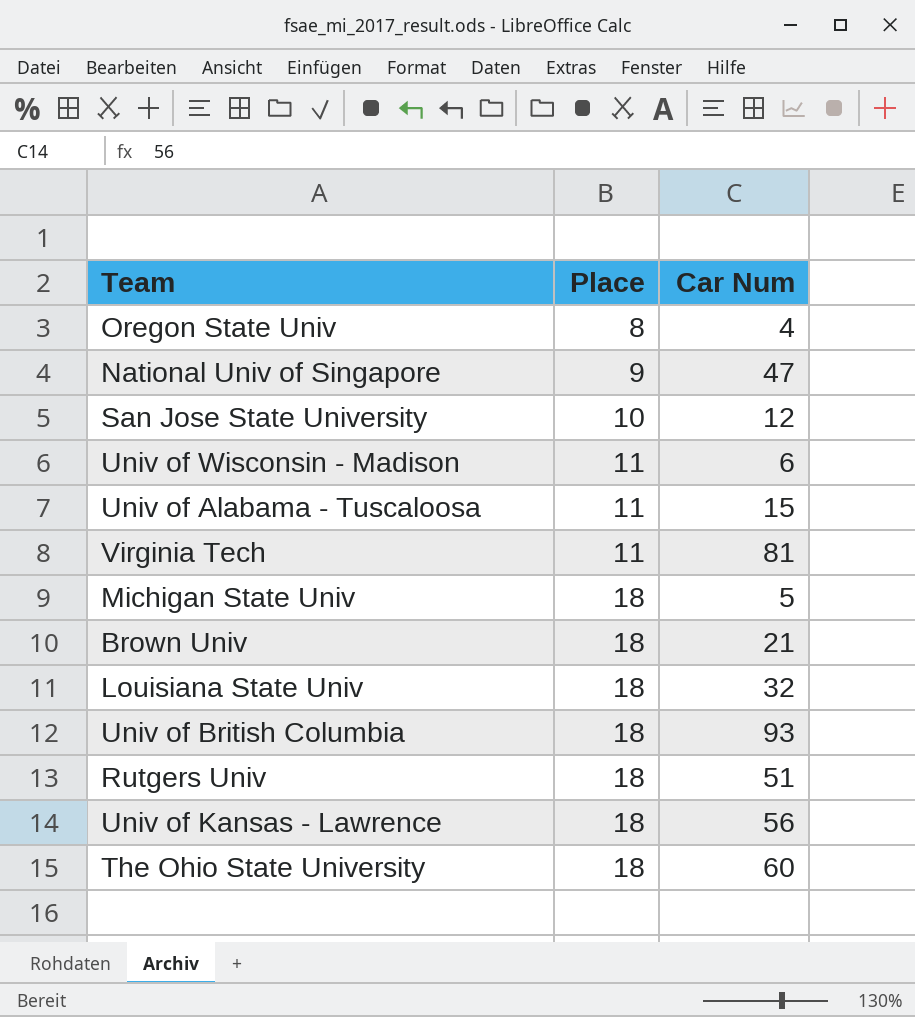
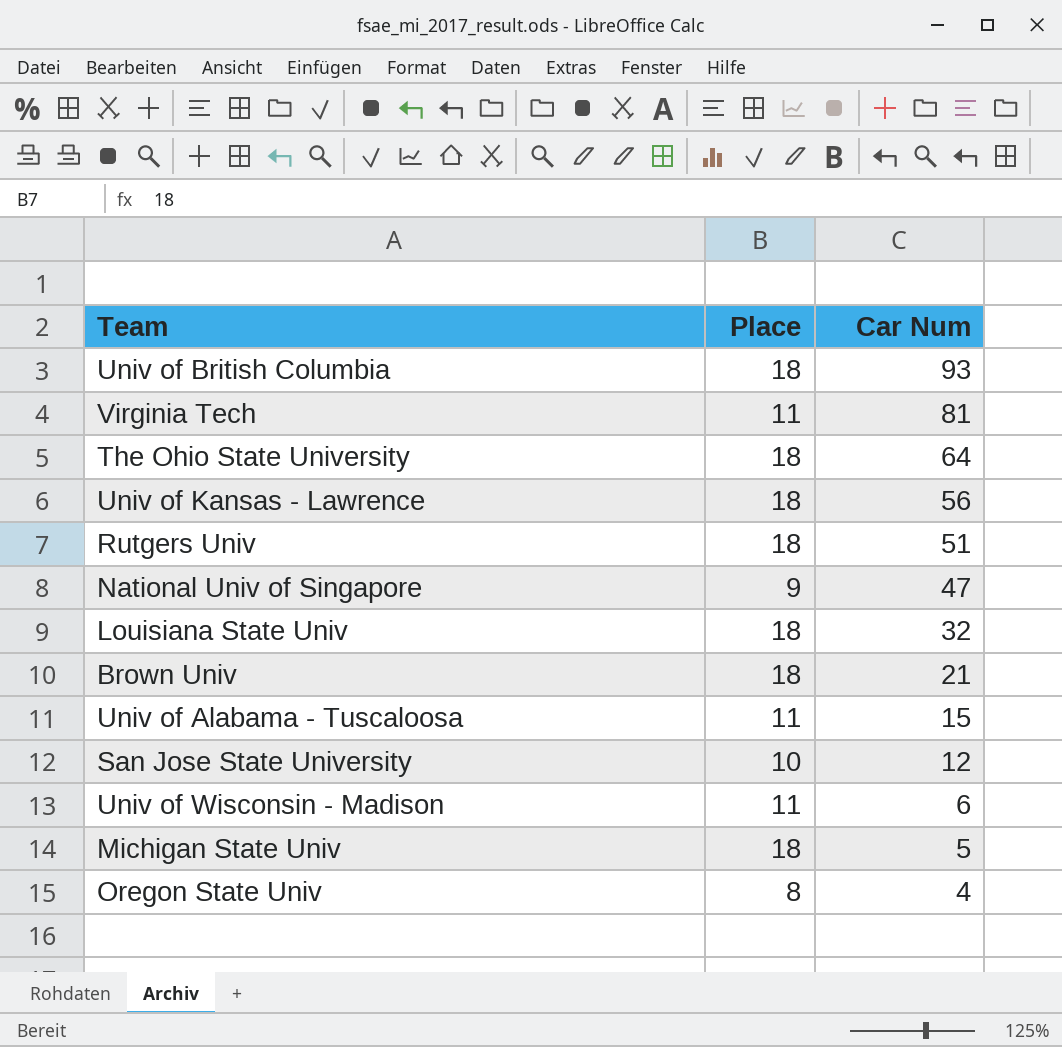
row order: Place ascending -> Car Num descending
The Ohio State University | Car Num: 60 -> 64

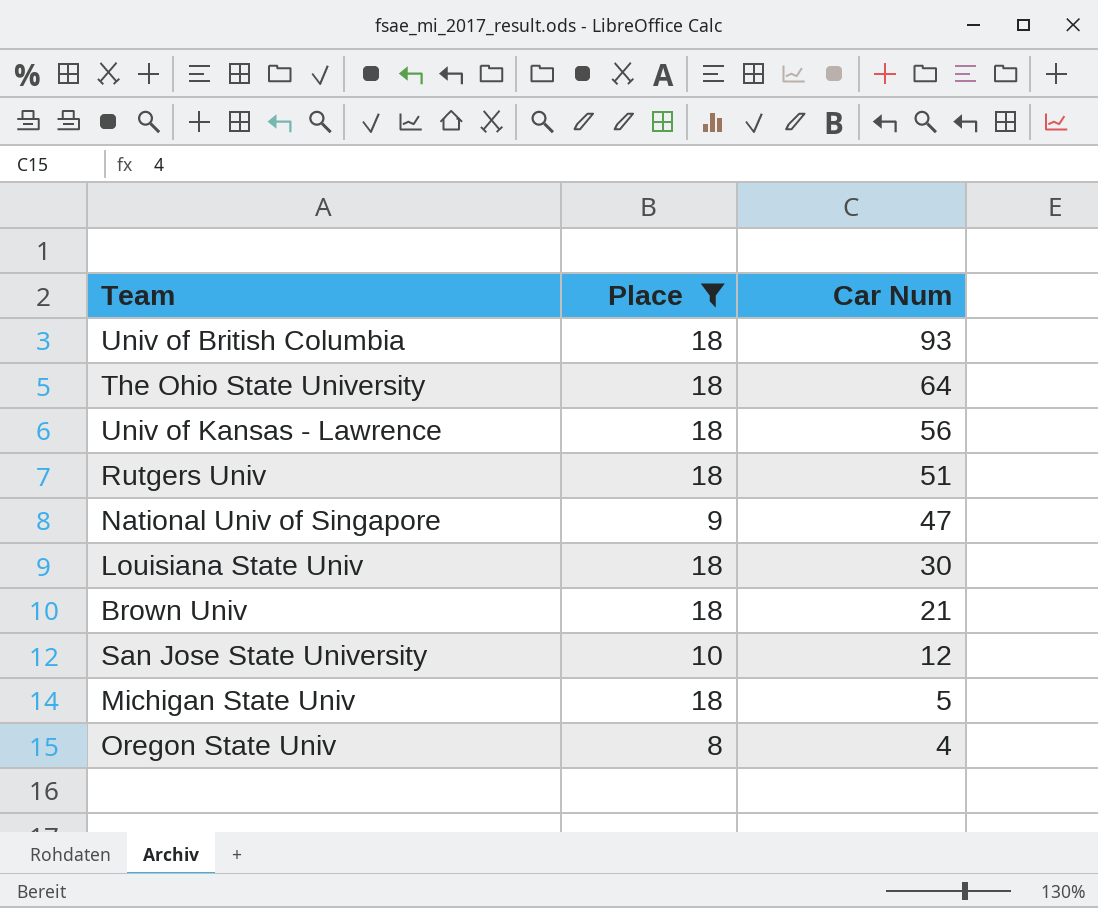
filter: none -> Place != 11
Louisiana State Univ | Car Num: 32 -> 30

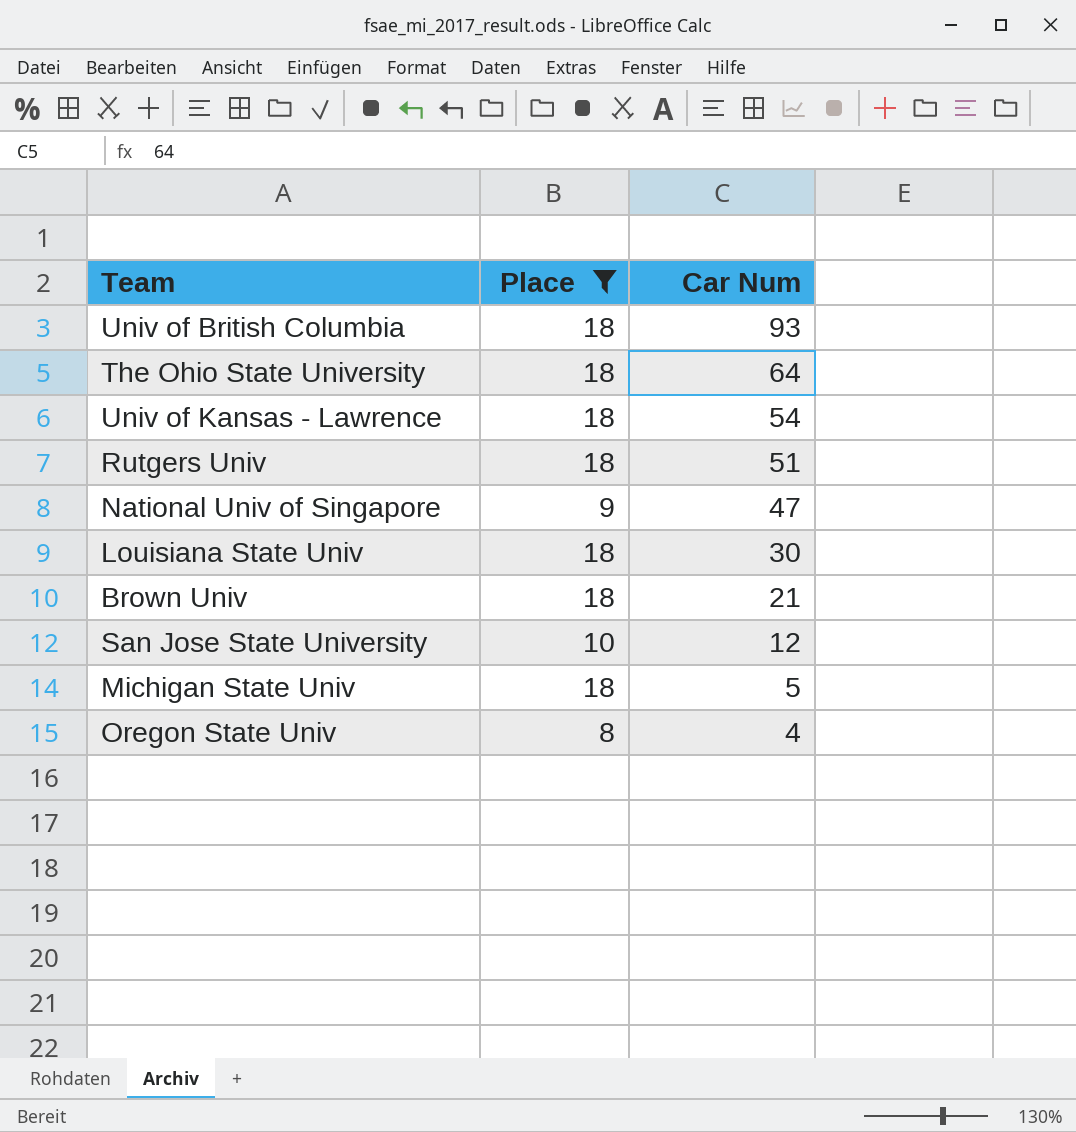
Univ of Kansas - Lawrence | Car Num: 56 -> 54

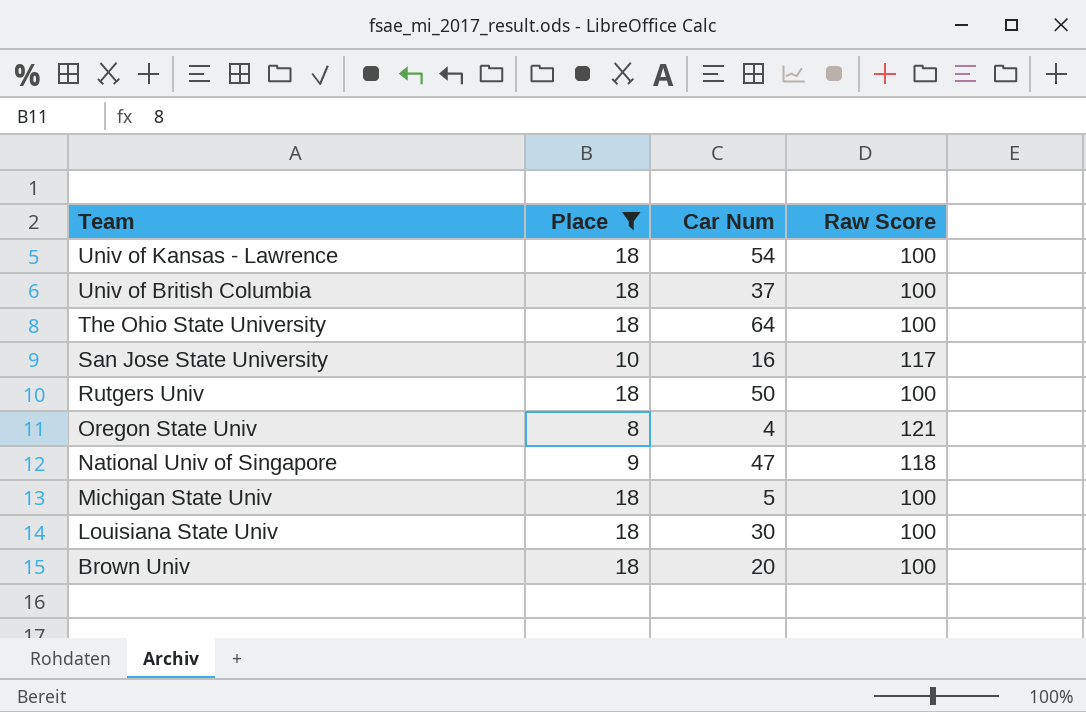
row order: Car Num descending -> Team descending
column Raw Score | position: none -> 4
Univ of British Columbia | Car Num: 93 -> 37
San Jose State University | Car Num: 12 -> 16
Rutgers Univ | Car Num: 51 -> 50
Brown Univ | Car Num: 21 -> 20

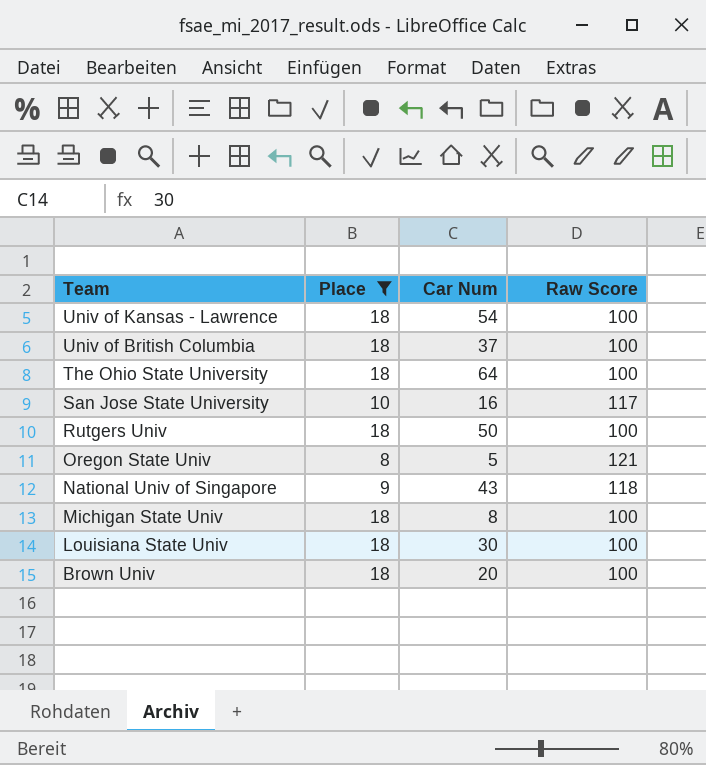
Oregon State Univ | Car Num: 4 -> 5
National Univ of Singapore | Car Num: 47 -> 43
Michigan State Univ | Car Num: 5 -> 8

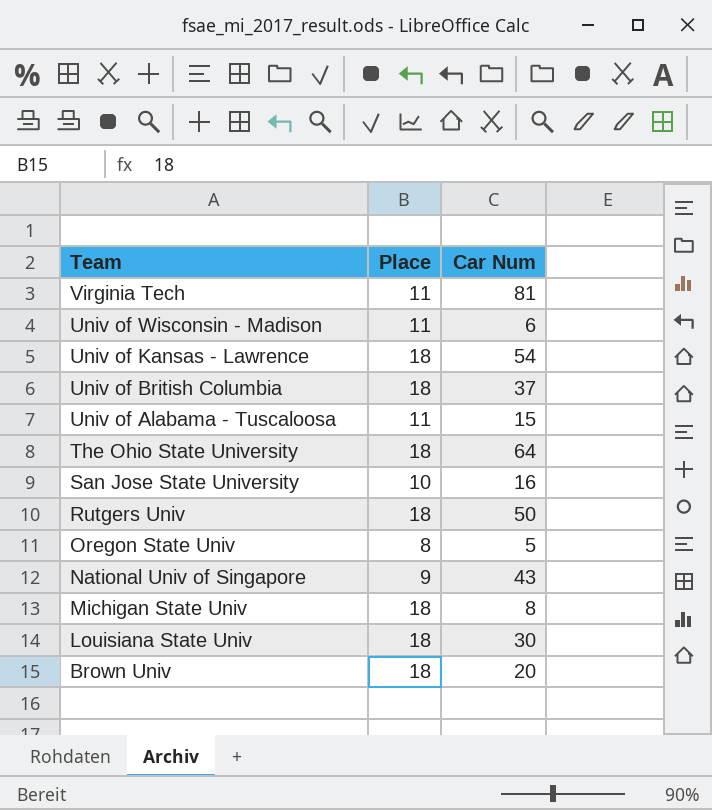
filter: Place != 11 -> none
column Raw Score | position: 4 -> none

